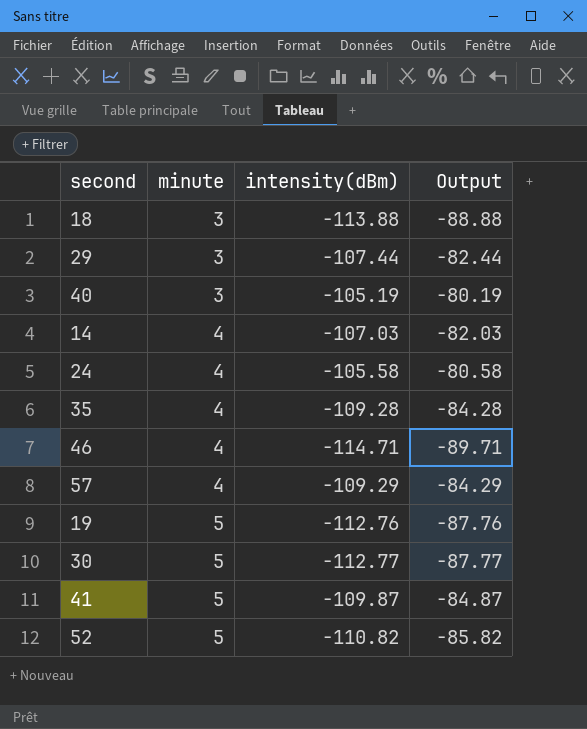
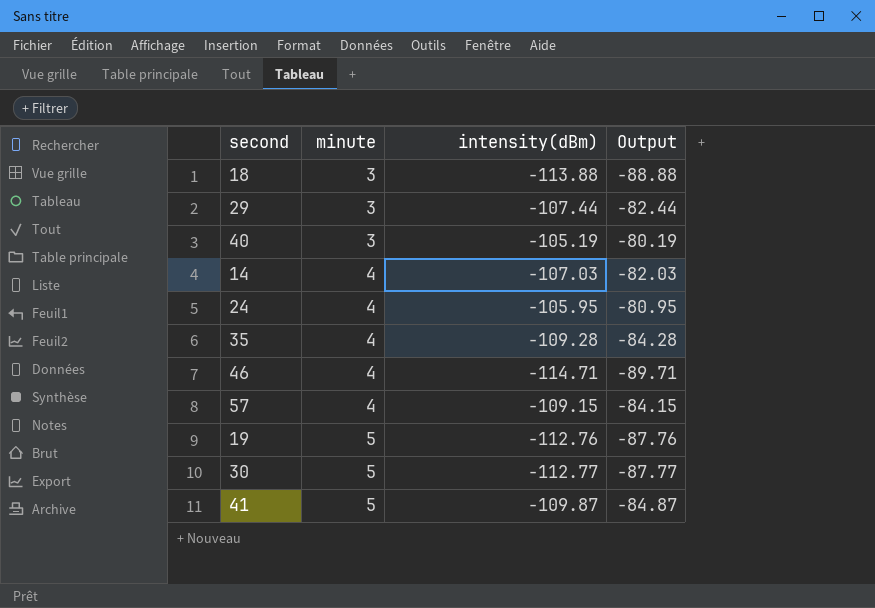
row 52: 5 | -110.82 | -85.82 -> none
24 | intensity(dBm): -105.58 -> -105.95
24 | Output: -80.58 -> -80.95
57 | intensity(dBm): -109.29 -> -109.15
57 | Output: -84.29 -> -84.15

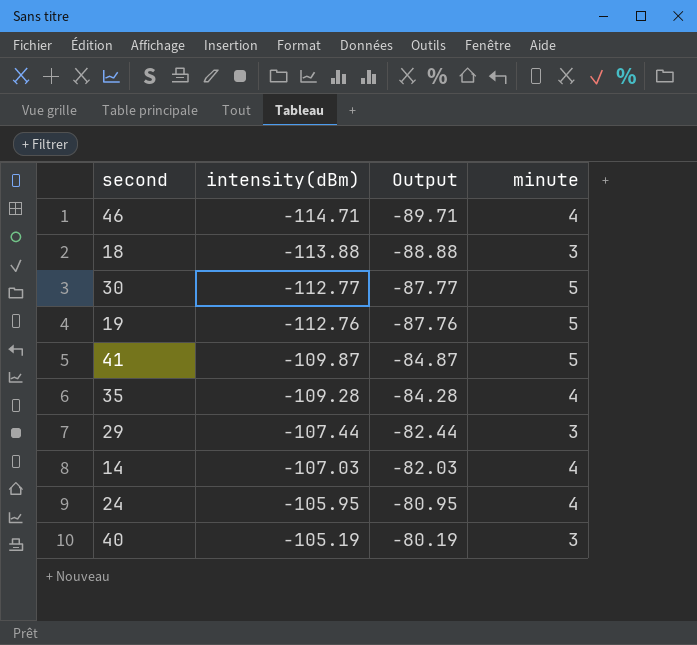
row order: minute ascending -> intensity(dBm) ascending
column minute | position: 2 -> 4
row 57: 4 | -109.15 | -84.15 -> none

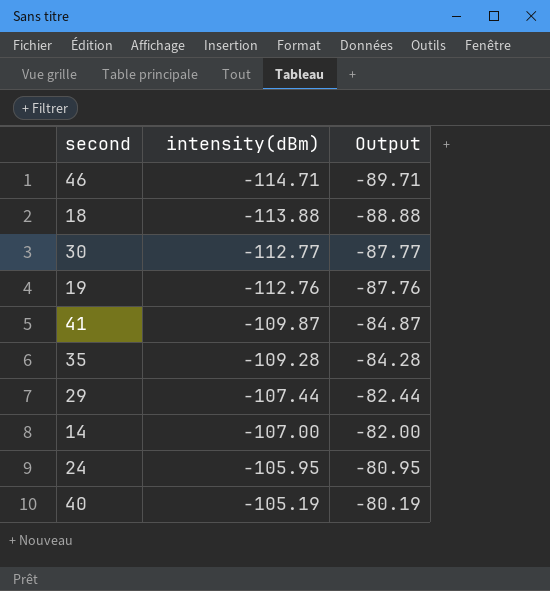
column minute | position: 4 -> none
14 | intensity(dBm): -107.03 -> -107.00
14 | Output: -82.03 -> -82.00

